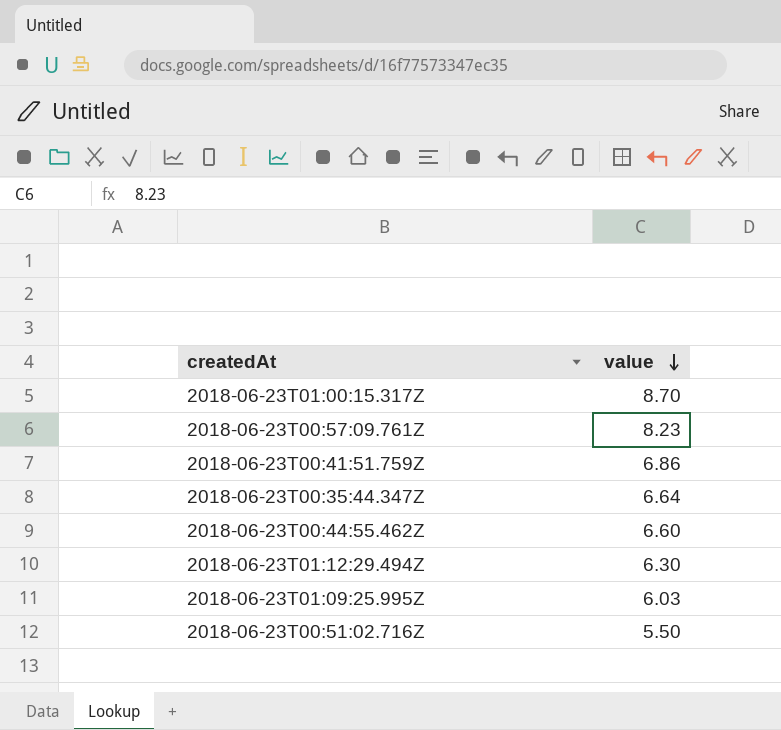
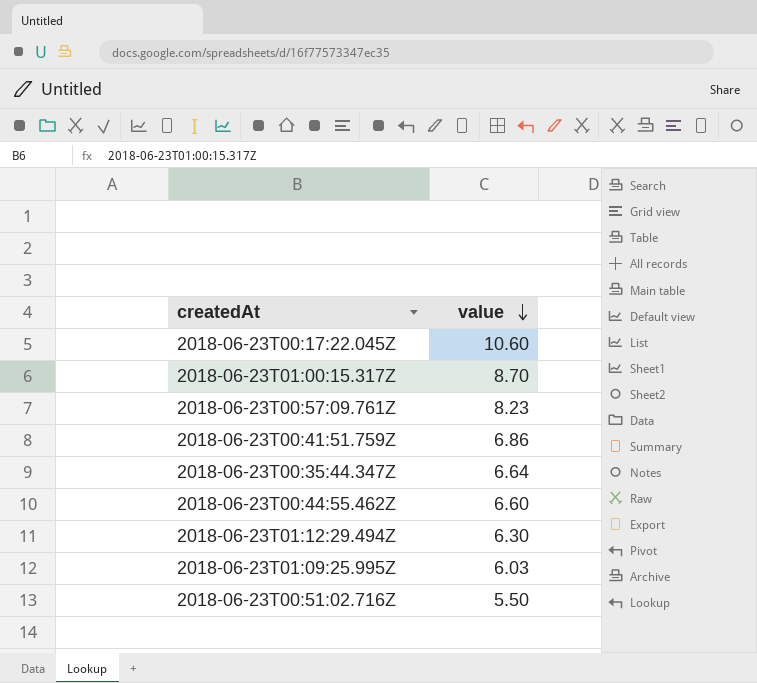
row 2018-06-23T00:17:22.045Z: none -> 10.60

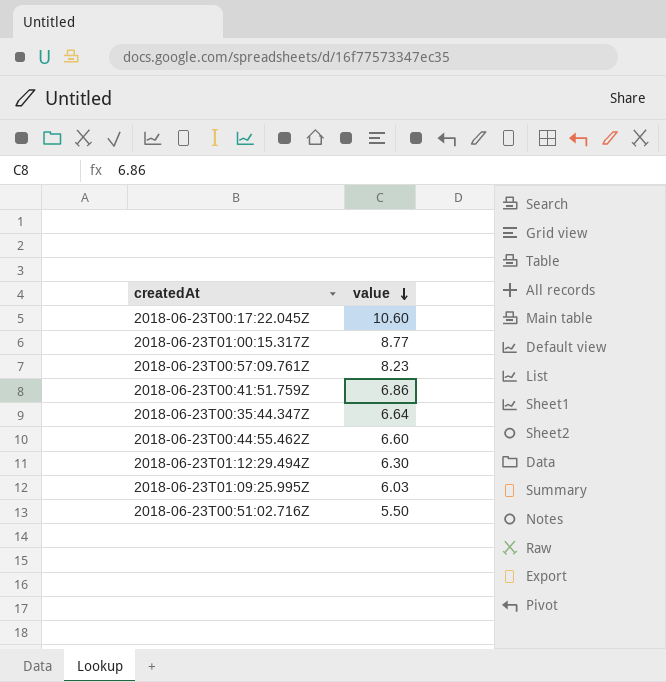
2018-06-23T01:00:15.317Z | value: 8.70 -> 8.77

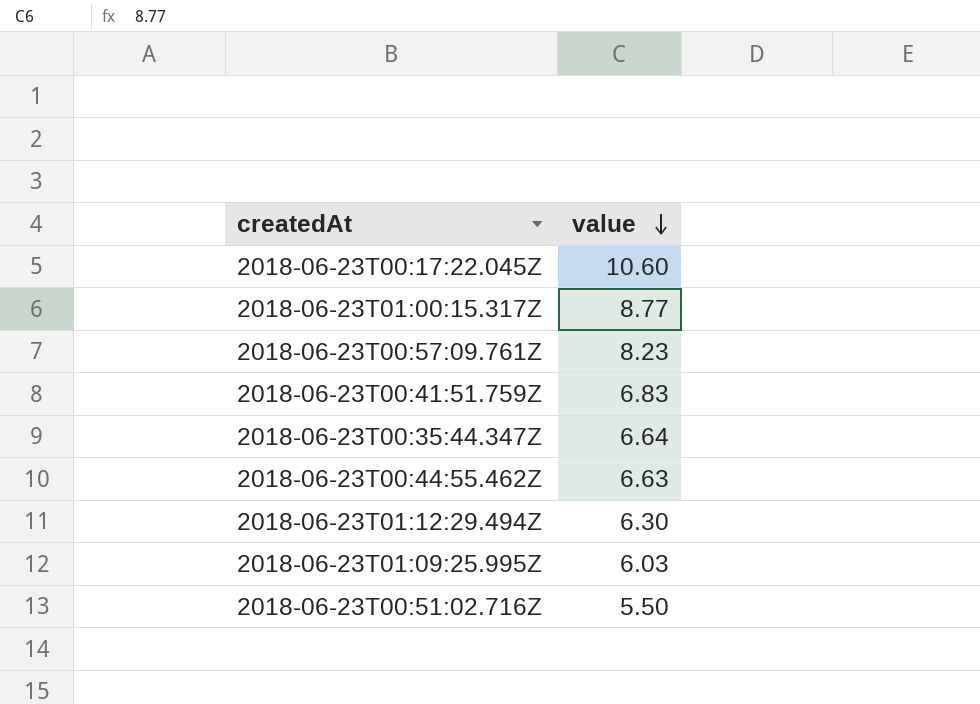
2018-06-23T00:41:51.759Z | value: 6.86 -> 6.83
2018-06-23T00:44:55.462Z | value: 6.60 -> 6.63

